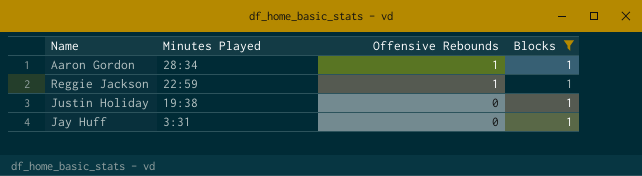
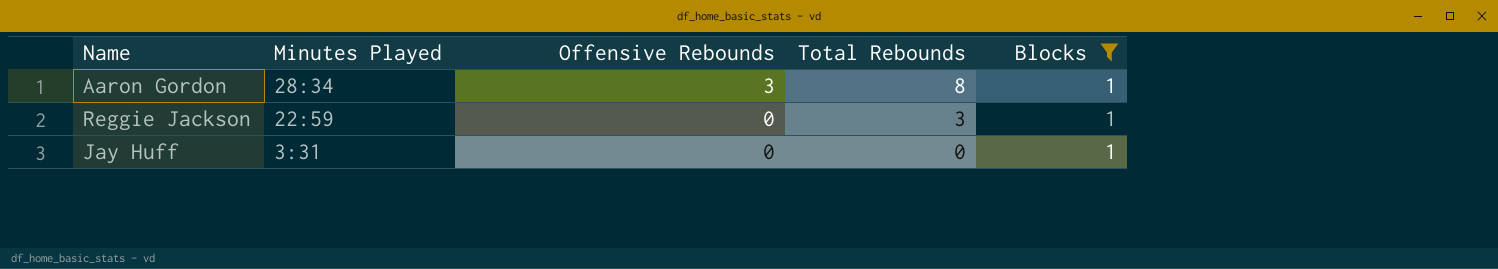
column Total Rebounds | position: none -> 4
row Justin Holiday: 19:38 | 0 | 1 -> none
Aaron Gordon | Offensive Rebounds: 1 -> 3
Reggie Jackson | Offensive Rebounds: 1 -> 0

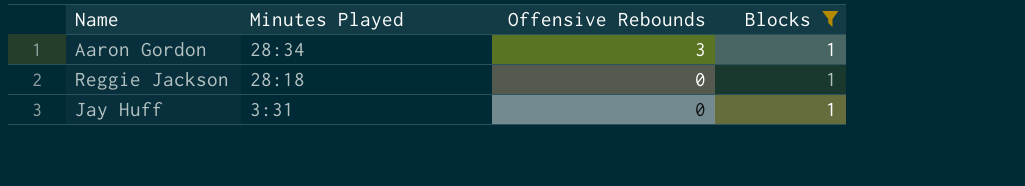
column Total Rebounds | position: 4 -> none
Reggie Jackson | Minutes Played: 22:59 -> 28:18

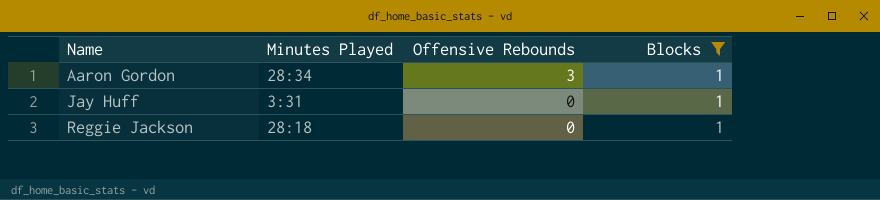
row order: Minutes Played descending -> Name ascending

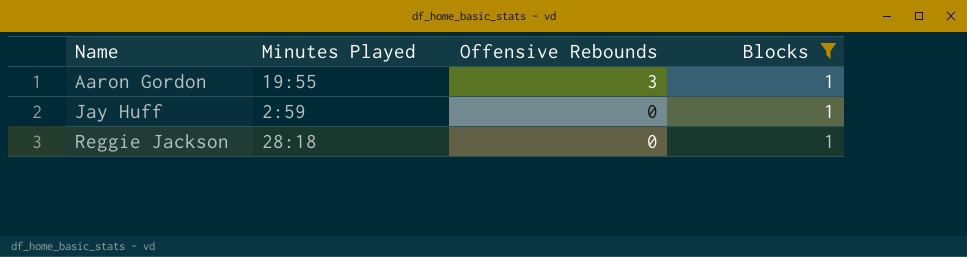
Aaron Gordon | Minutes Played: 28:34 -> 19:55
Jay Huff | Minutes Played: 3:31 -> 2:59

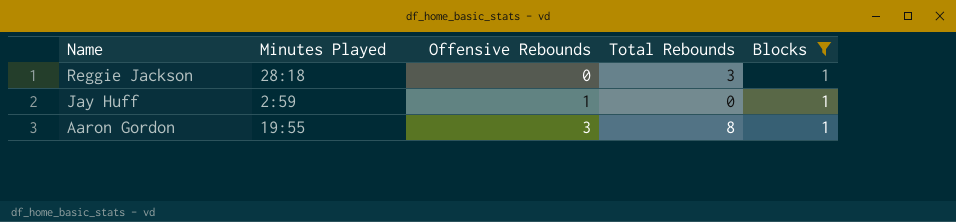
row order: Name ascending -> Name descending
column Total Rebounds | position: none -> 4
Jay Huff | Offensive Rebounds: 0 -> 1

